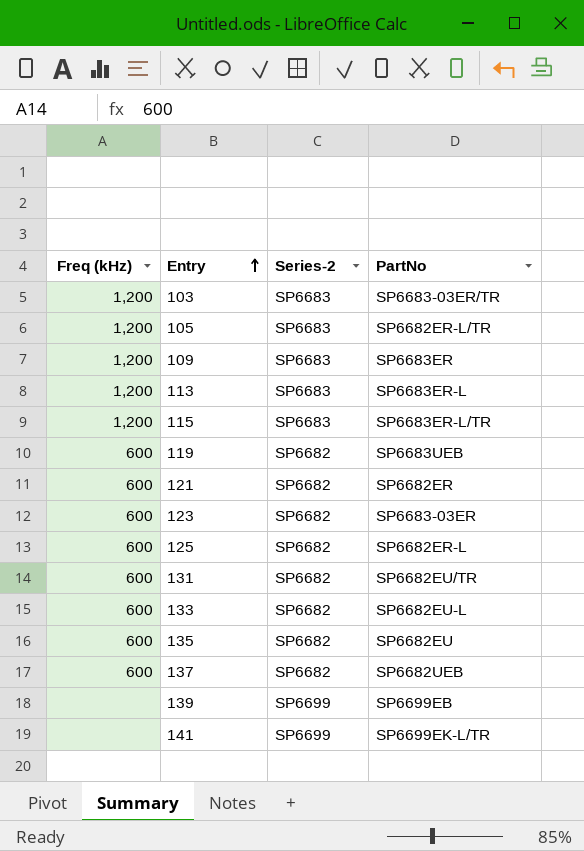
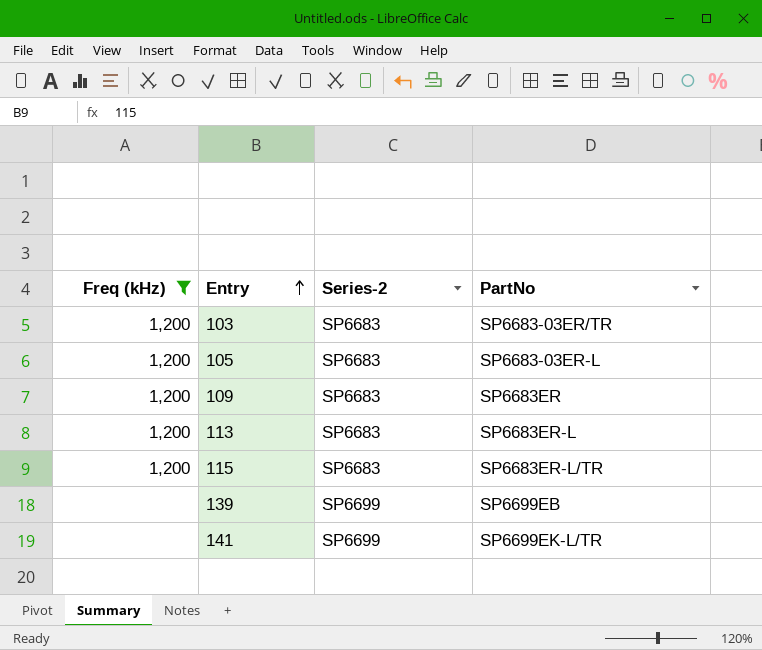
filter: none -> Freq (kHz) != 600
105 | PartNo: SP6682ER-L/TR -> SP6683-03ER-L

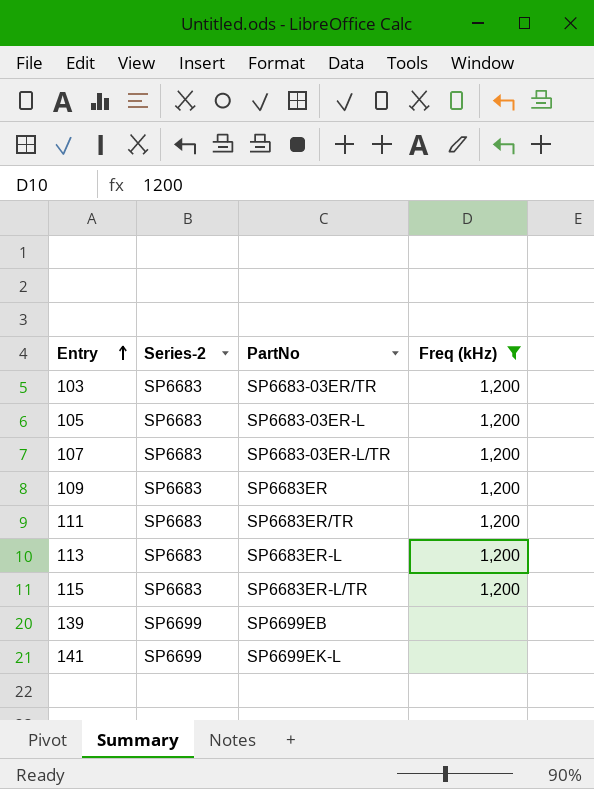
column Freq (kHz) | position: 1 -> 4
row 107: none -> SP6683 | SP6683-03ER-L/TR | 1,200
row 111: none -> SP6683 | SP6683ER/TR | 1,200
141 | PartNo: SP6699EK-L/TR -> SP6699EK-L

